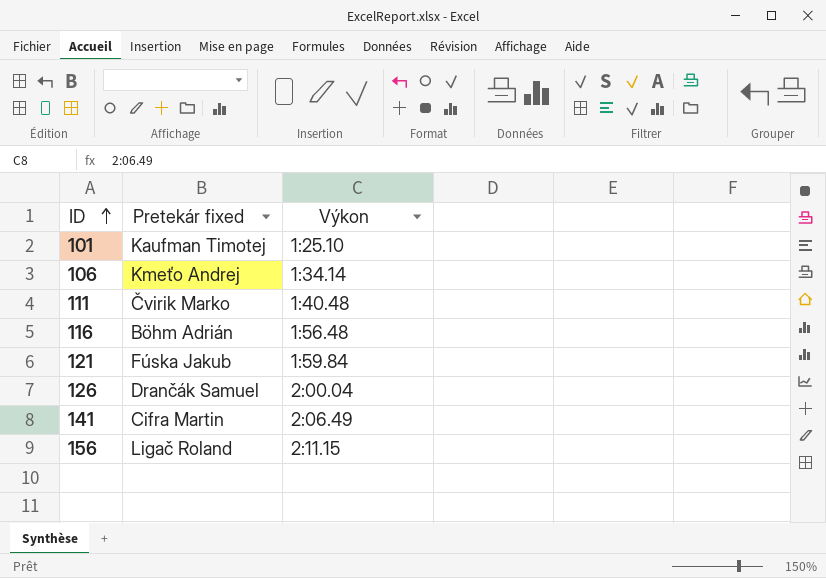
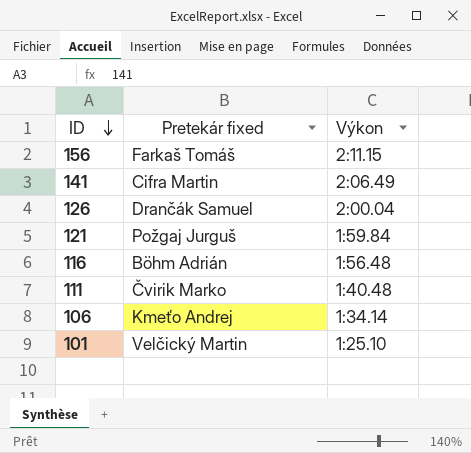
row order: ID ascending -> ID descending
156 | Pretekár fixed: Ligač Roland -> Farkaš Tomáš
121 | Pretekár fixed: Fúska Jakub -> Požgaj Jurguš
101 | Pretekár fixed: Kaufman Timotej -> Velčický Martin

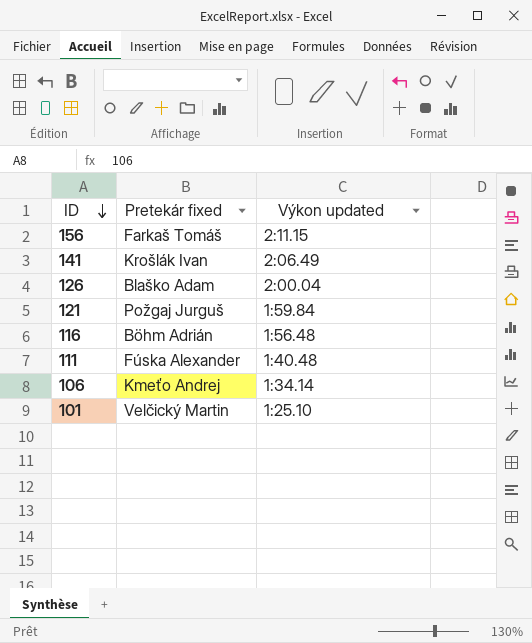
column name: Výkon -> Výkon updated
141 | Pretekár fixed: Cifra Martin -> Krošlák Ivan
126 | Pretekár fixed: Drančák Samuel -> Blaško Adam
111 | Pretekár fixed: Čvirik Marko -> Fúska Alexander

